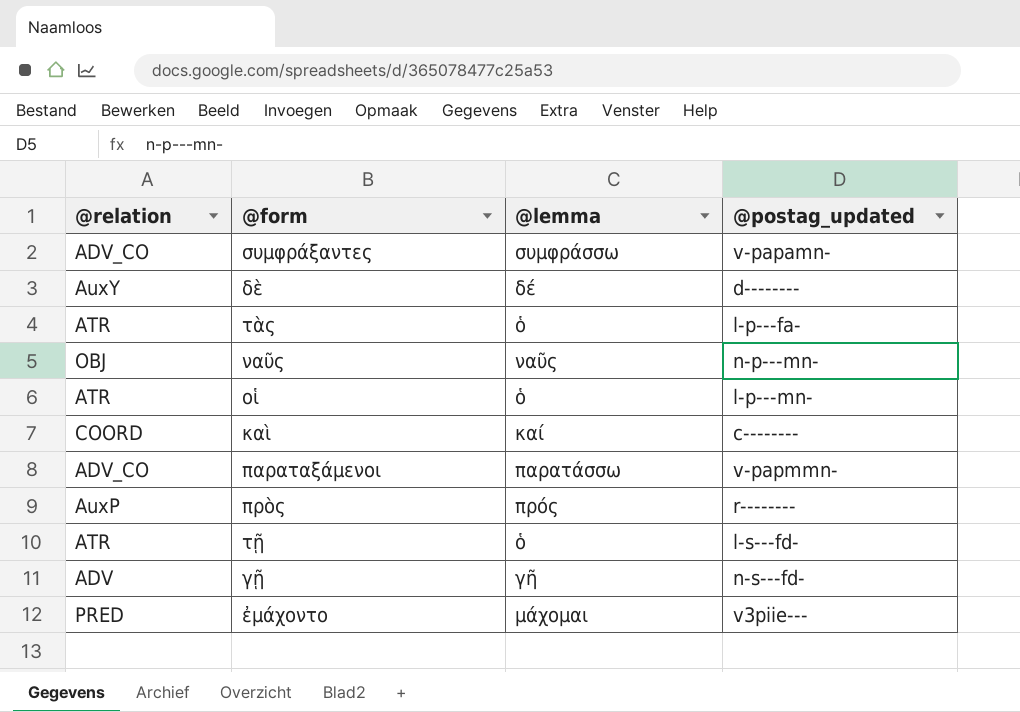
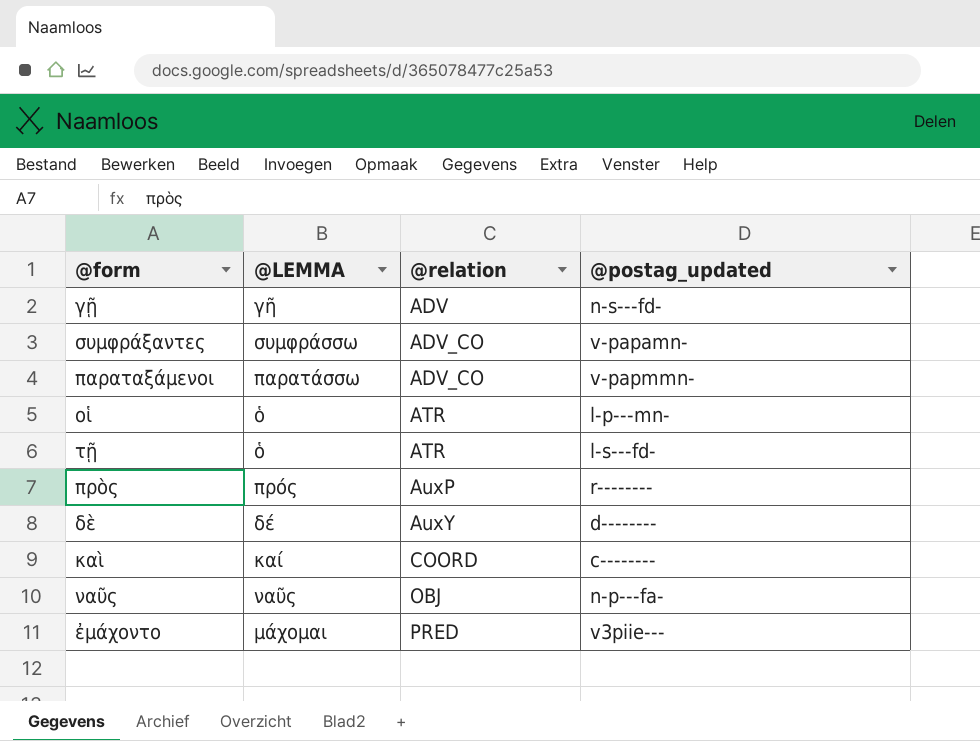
row order: none -> @relation ascending
column name: @lemma -> @LEMMA
column @relation | position: 1 -> 3
row τὰς: ATR | ὁ | l-p---fa- -> none
ναῦς | @postag_updated: n-p---mn- -> n-p---fa-

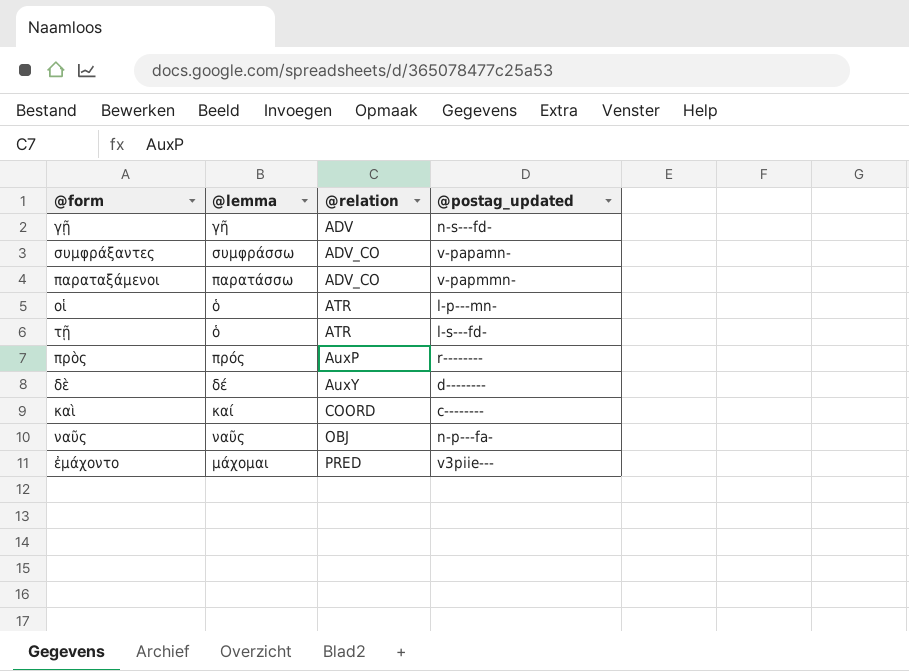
column name: @LEMMA -> @lemma

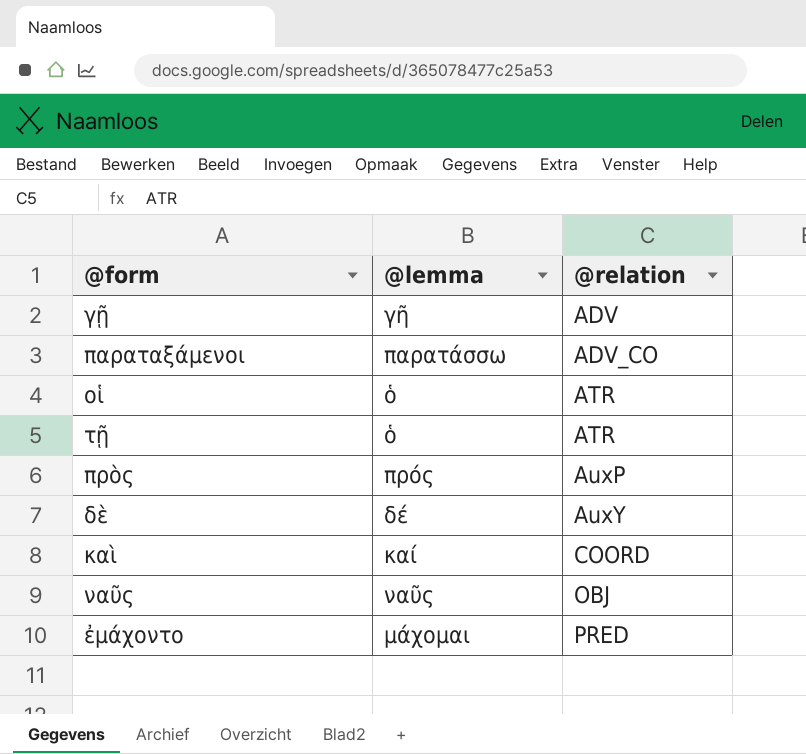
column @postag_updated | position: 4 -> none
row συμφράξαντες: συμφράσσω | ADV_CO | v-papamn- -> none

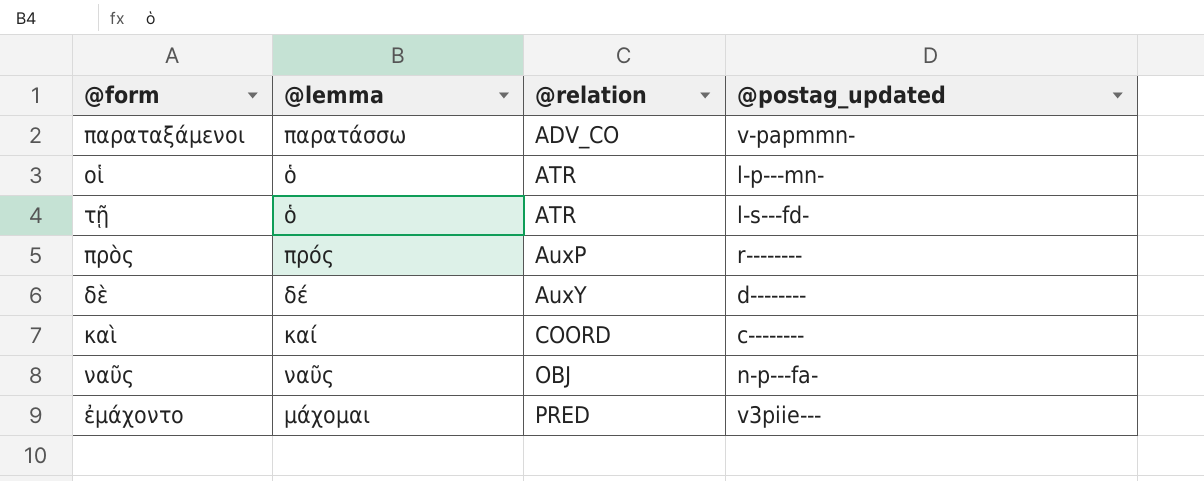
column @postag_updated | position: none -> 4
row γῇ: γῆ | ADV -> none

